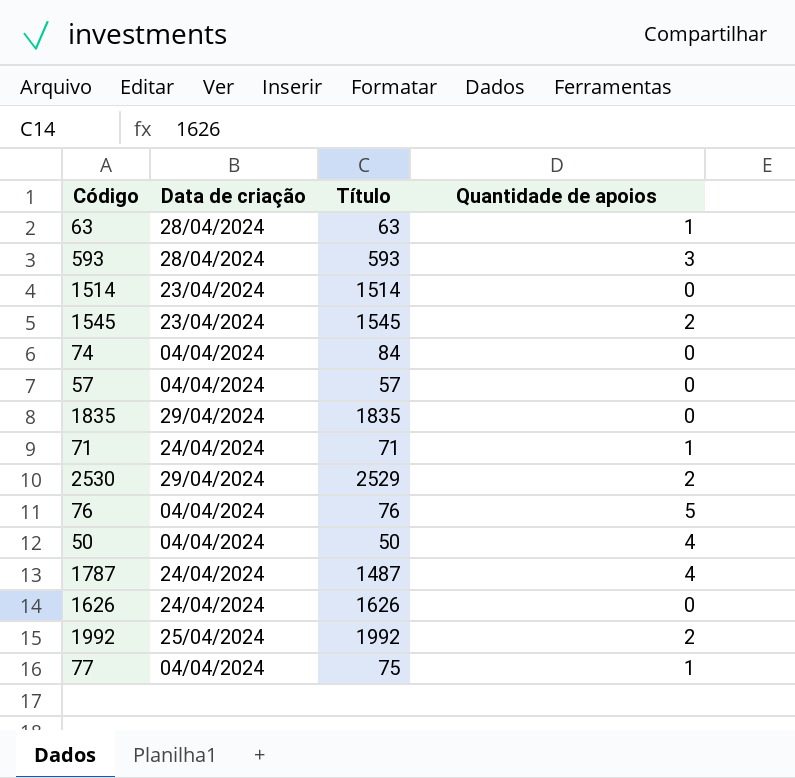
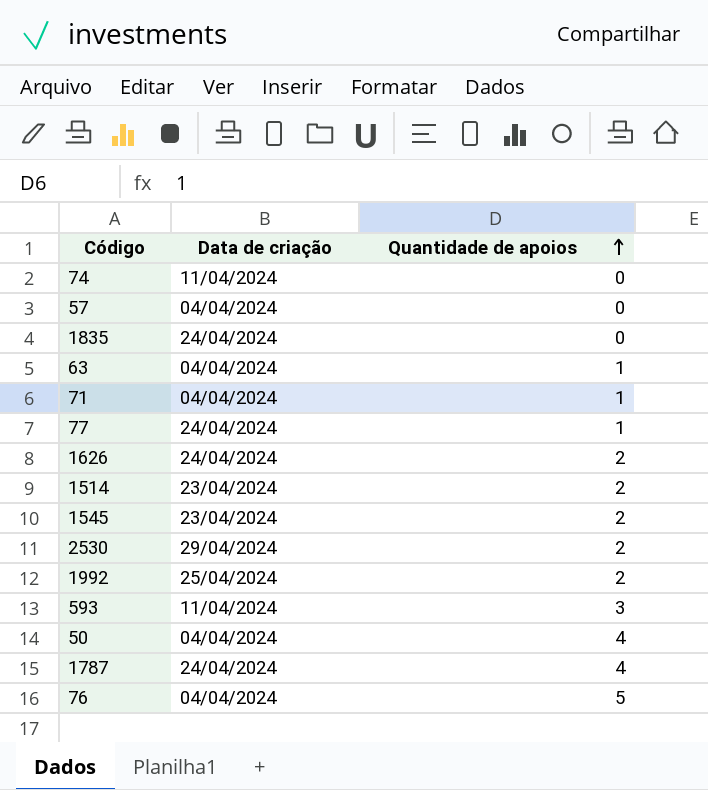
row order: none -> Quantidade de apoios ascending
column Título | position: 3 -> none
74 | Data de criação: 04/04/2024 -> 11/04/2024
1835 | Data de criação: 29/04/2024 -> 24/04/2024
63 | Data de criação: 28/04/2024 -> 04/04/2024
71 | Data de criação: 24/04/2024 -> 04/04/2024
77 | Data de criação: 04/04/2024 -> 24/04/2024
1626 | Quantidade de apoios: 0 -> 2
1514 | Quantidade de apoios: 0 -> 2
593 | Data de criação: 28/04/2024 -> 11/04/2024

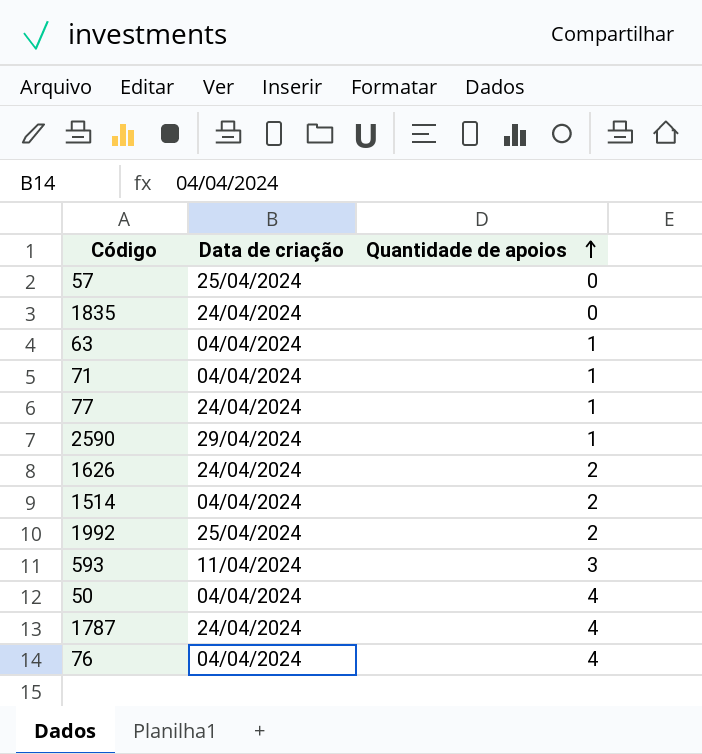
row 74: 11/04/2024 | 0 -> none
row 1545: 23/04/2024 | 2 -> none
row 2530: 29/04/2024 | 2 -> none
57 | Data de criação: 04/04/2024 -> 25/04/2024
row 2590: none -> 29/04/2024 | 1
1514 | Data de criação: 23/04/2024 -> 04/04/2024
76 | Quantidade de apoios: 5 -> 4

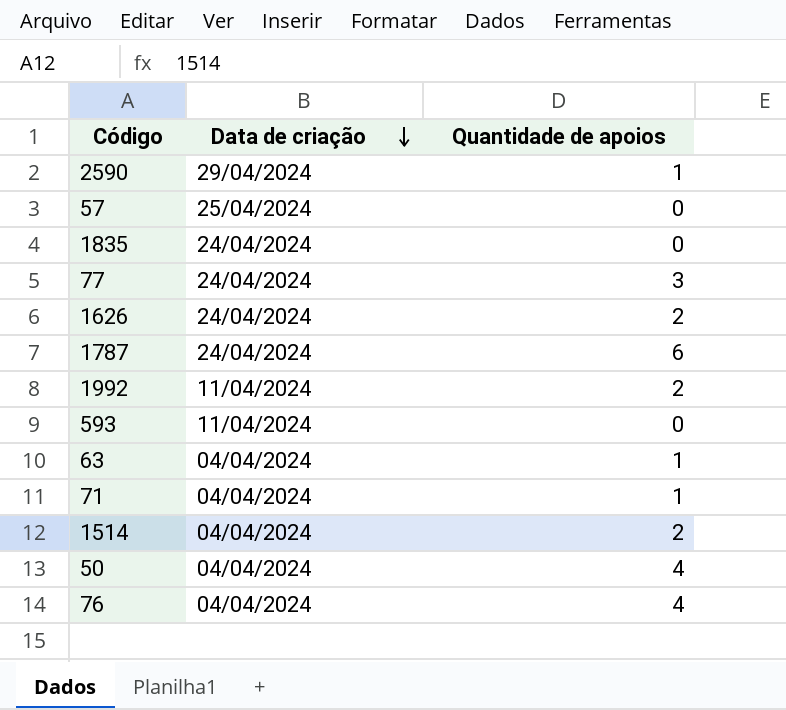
row order: Quantidade de apoios ascending -> Data de criação descending
77 | Quantidade de apoios: 1 -> 3
1787 | Quantidade de apoios: 4 -> 6
1992 | Data de criação: 25/04/2024 -> 11/04/2024
593 | Quantidade de apoios: 3 -> 0

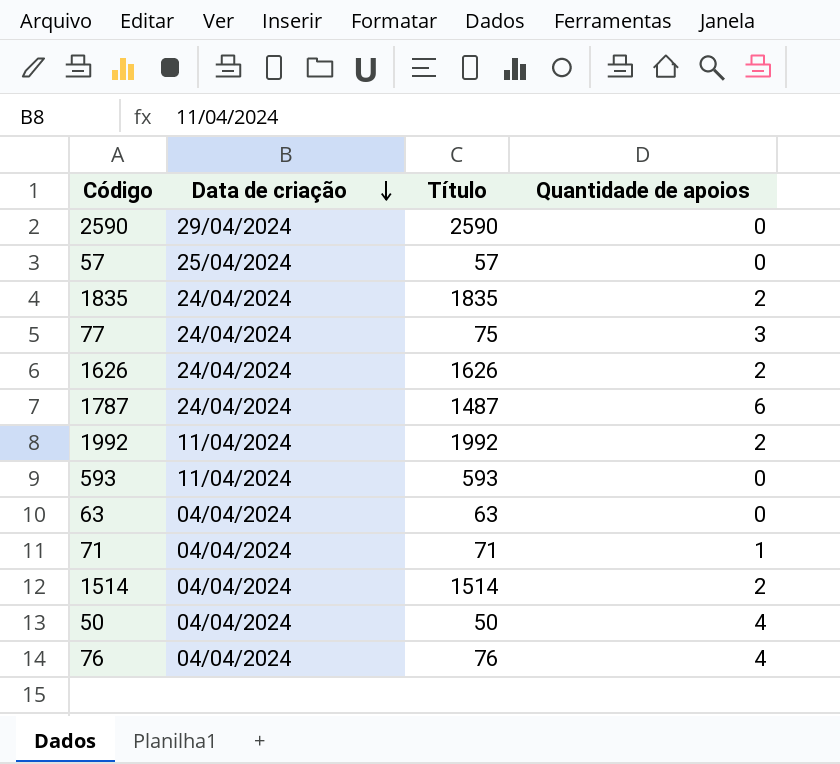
column Título | position: none -> 3
2590 | Quantidade de apoios: 1 -> 0
1835 | Quantidade de apoios: 0 -> 2
63 | Quantidade de apoios: 1 -> 0

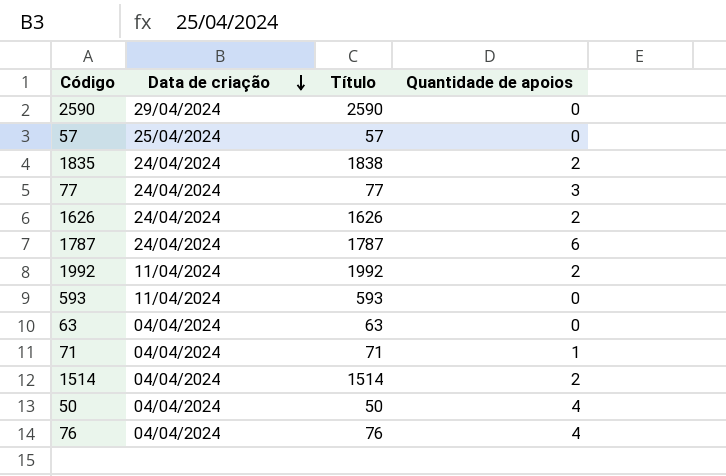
1835 | Título: 1835 -> 1838
77 | Título: 75 -> 77
1787 | Título: 1487 -> 1787

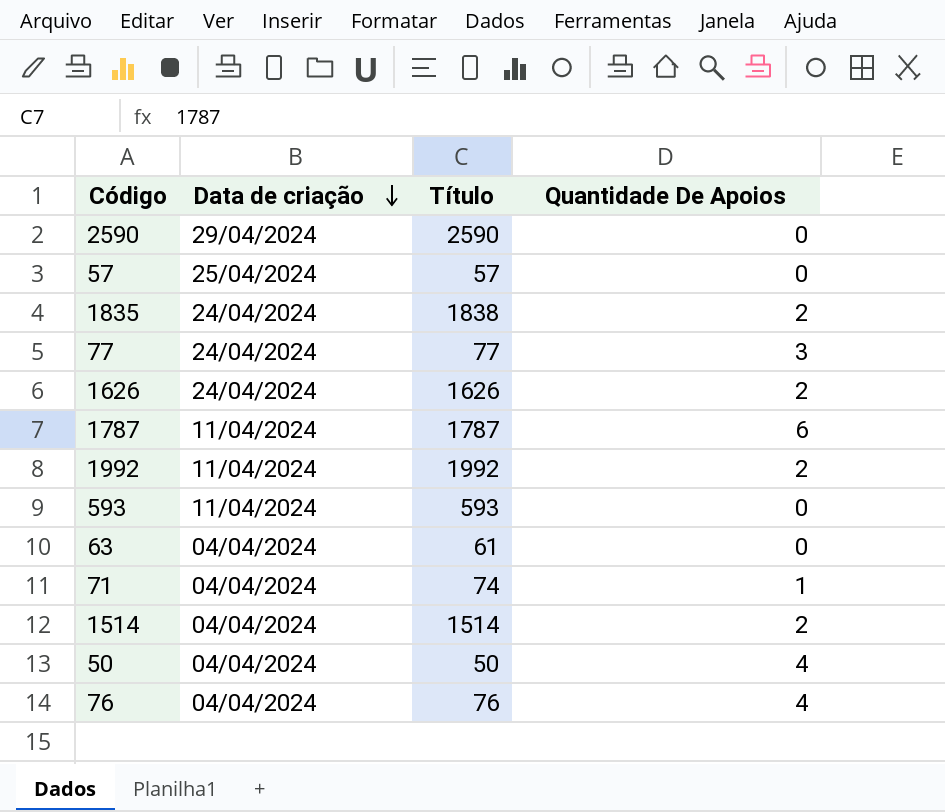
column name: Quantidade de apoios -> Quantidade De Apoios
1787 | Data de criação: 24/04/2024 -> 11/04/2024
63 | Título: 63 -> 61
71 | Título: 71 -> 74

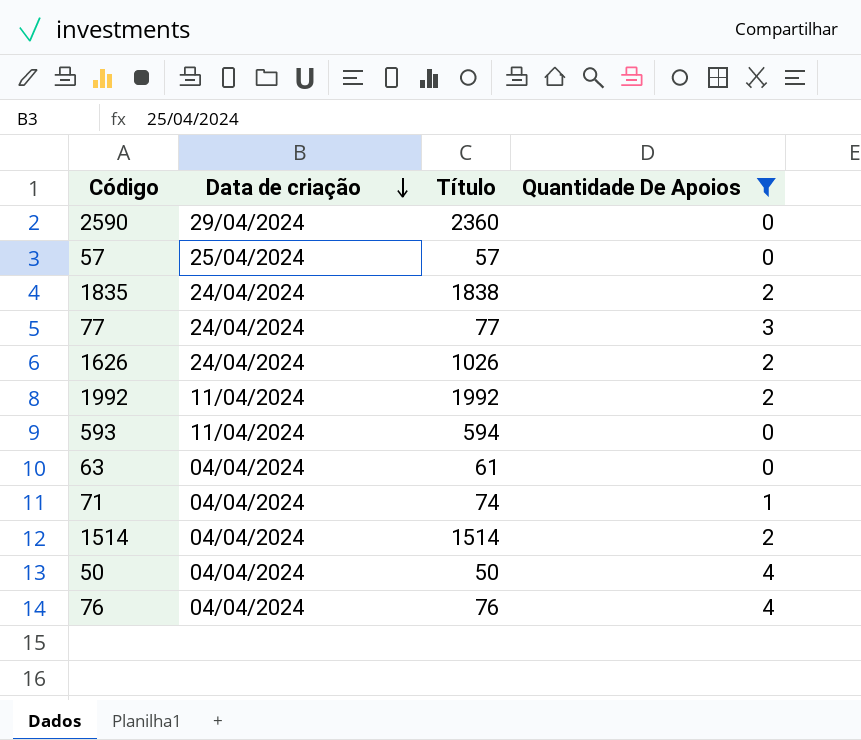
filter: none -> Quantidade De Apoios != 6
2590 | Título: 2590 -> 2360
1626 | Título: 1626 -> 1026
593 | Título: 593 -> 594

